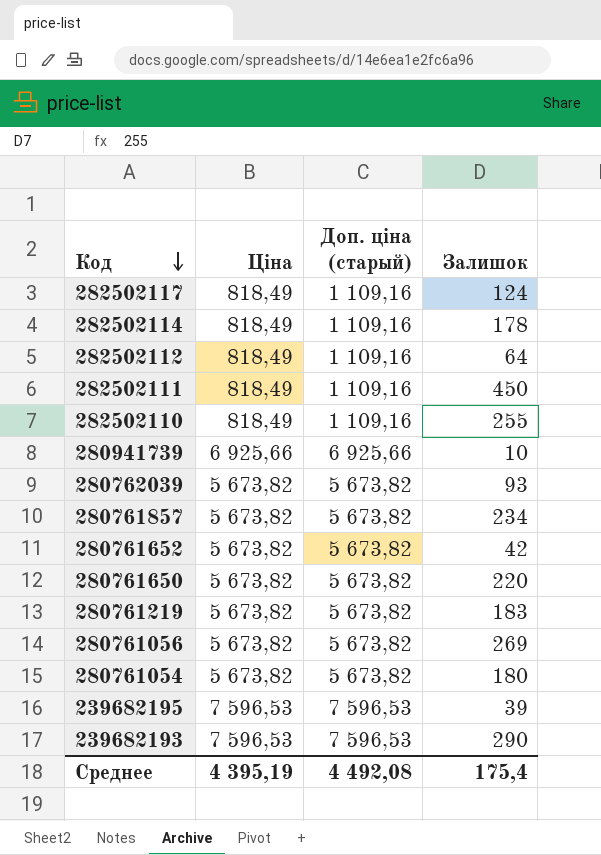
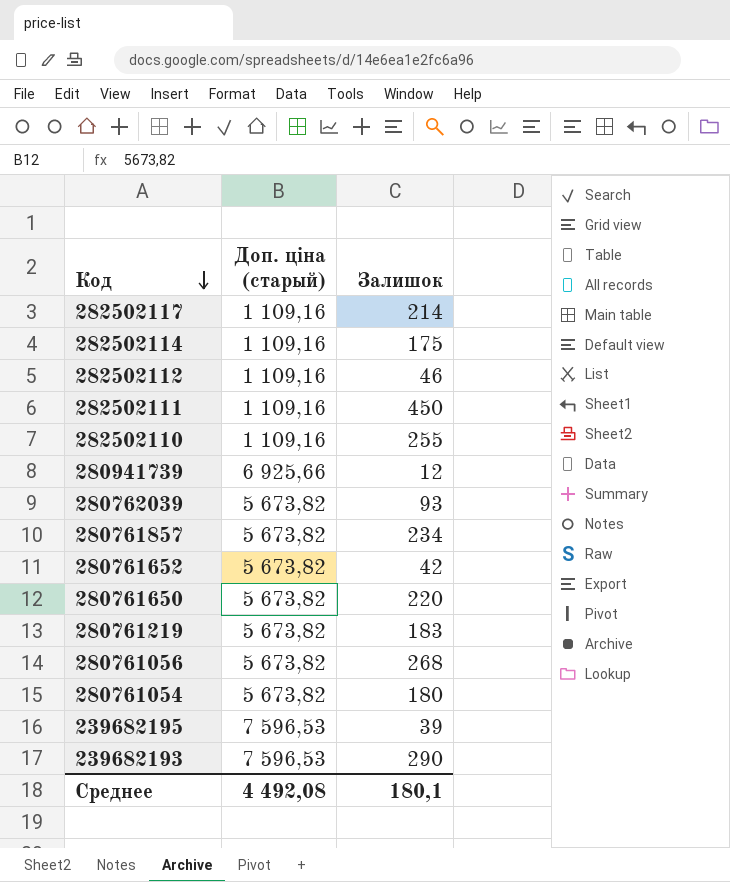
column Ціна | position: 2 -> none
282502117 | Залишок: 124 -> 214
282502114 | Залишок: 178 -> 175
282502112 | Залишок: 64 -> 46
280941739 | Залишок: 10 -> 12
280761056 | Залишок: 269 -> 268
Среднее | Залишок: 175,4 -> 180,1

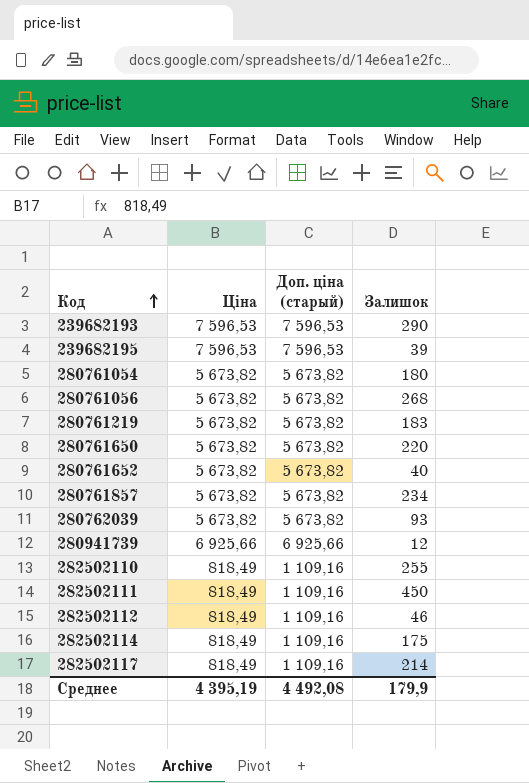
row order: Код descending -> Код ascending
column Ціна | position: none -> 2
280761652 | Залишок: 42 -> 40
Среднее | Залишок: 180,1 -> 179,9

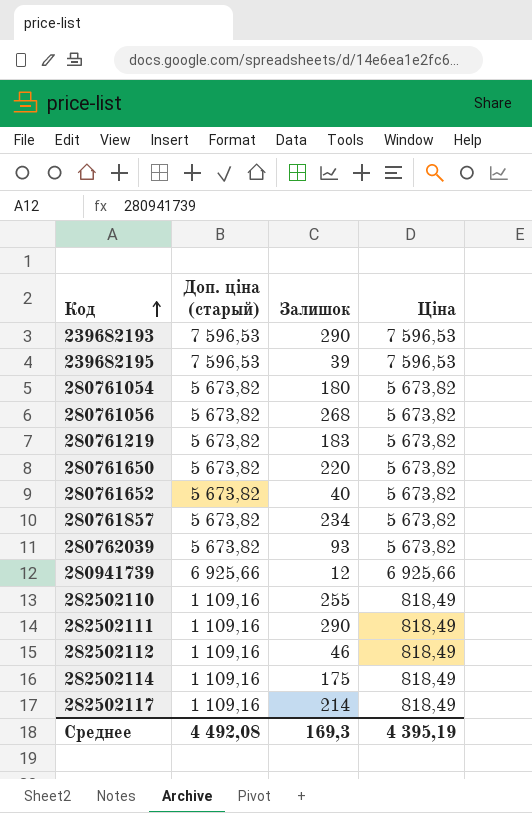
column Ціна | position: 2 -> 4
282502111 | Залишок: 450 -> 290
Среднее | Залишок: 179,9 -> 169,3

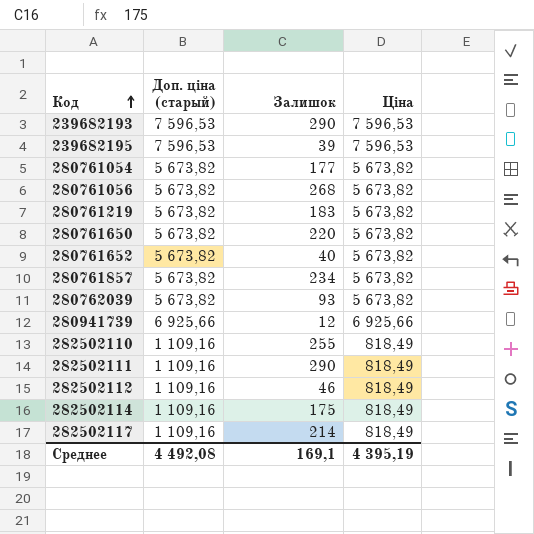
280761054 | Залишок: 180 -> 177
Среднее | Залишок: 169,3 -> 169,1

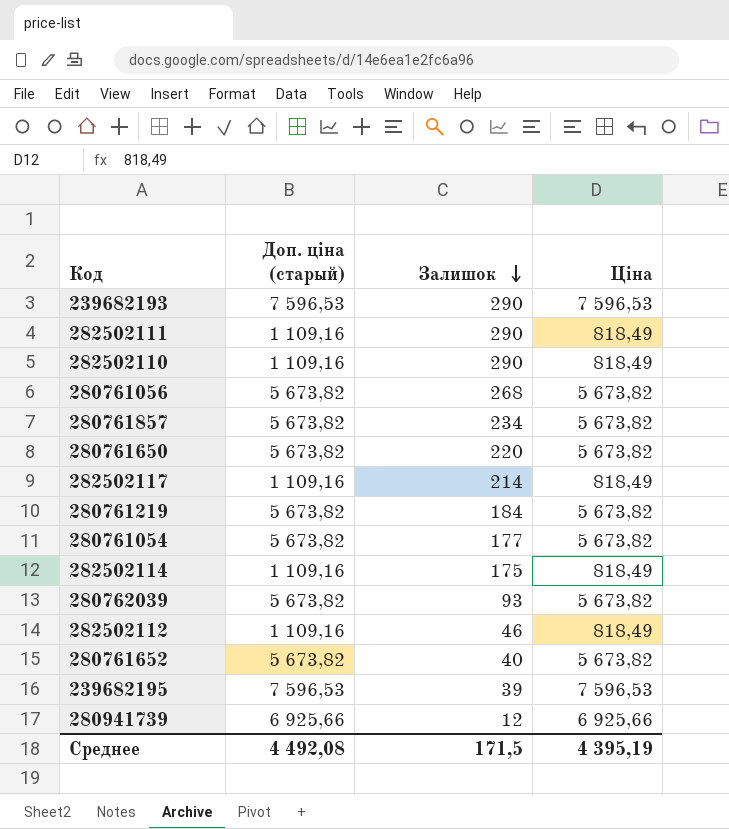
row order: Код ascending -> Залишок descending
282502110 | Залишок: 255 -> 290
280761219 | Залишок: 183 -> 184
Среднее | Залишок: 169,1 -> 171,5

